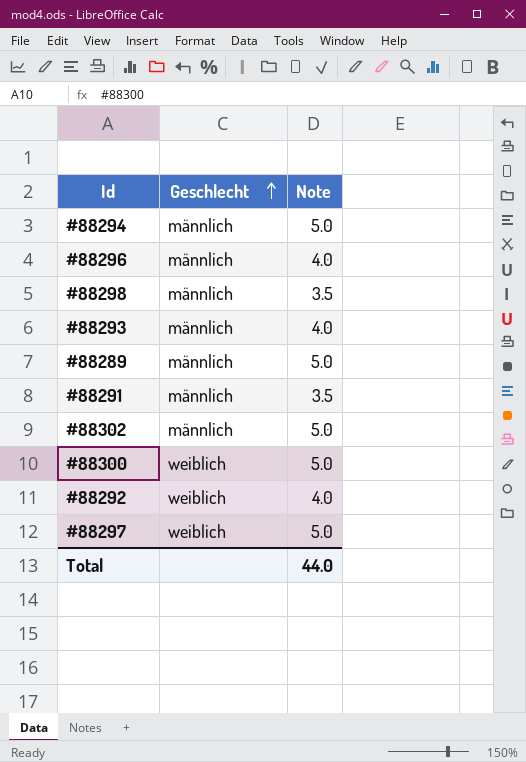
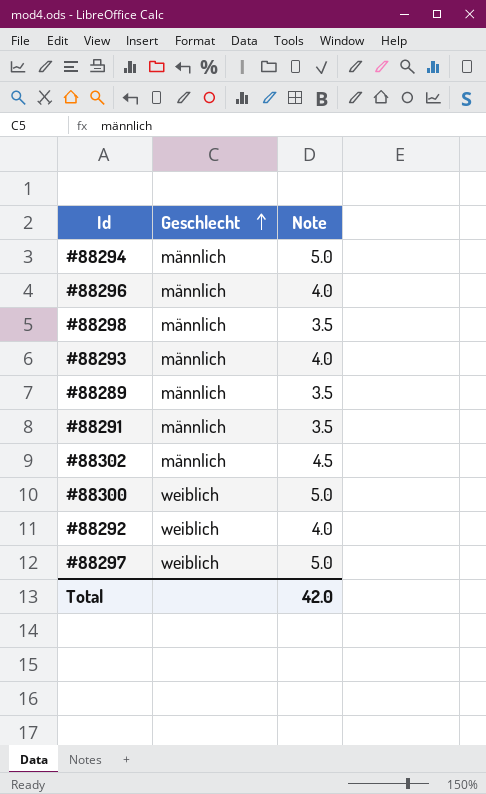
#88289 | Note: 5.0 -> 3.5
#88302 | Note: 5.0 -> 4.5
Total | Note: 44.0 -> 42.0

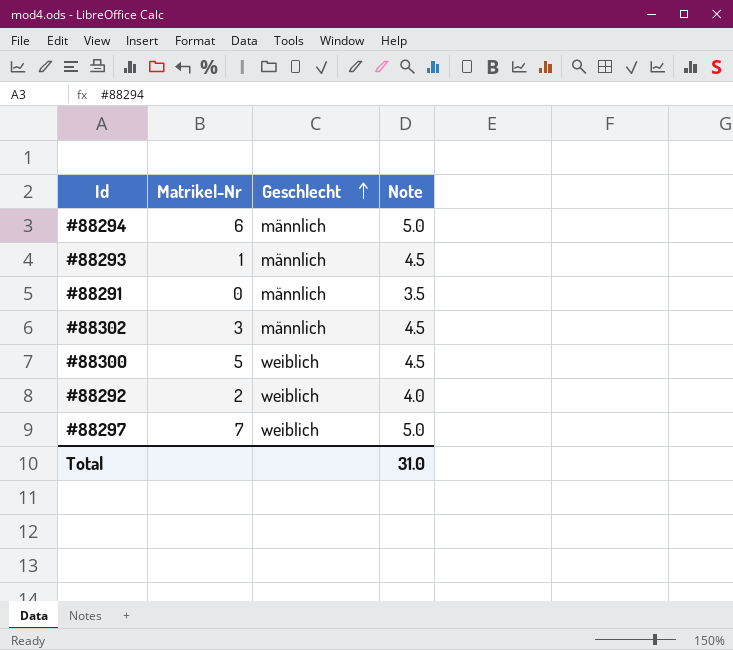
column Matrikel-Nr | position: none -> 2
row #88296: männlich | 4.0 -> none
row #88298: männlich | 3.5 -> none
row #88289: männlich | 3.5 -> none
#88293 | Note: 4.0 -> 4.5
#88300 | Note: 5.0 -> 4.5
Total | Note: 42.0 -> 31.0

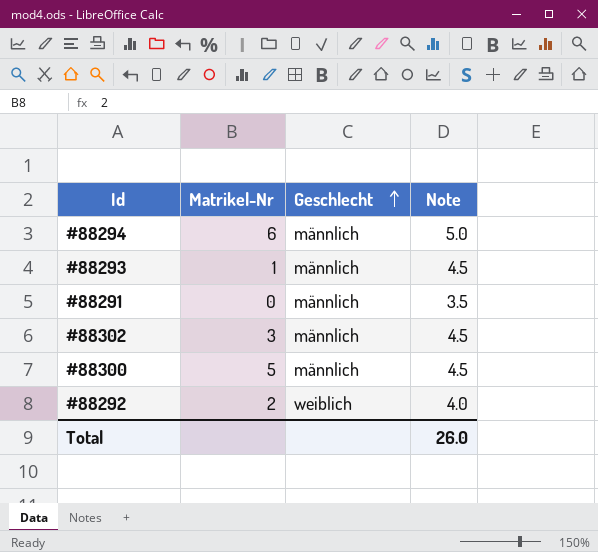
row #88297: 7 | weiblich | 5.0 -> none
#88300 | Geschlecht: weiblich -> männlich
Total | Note: 31.0 -> 26.0

